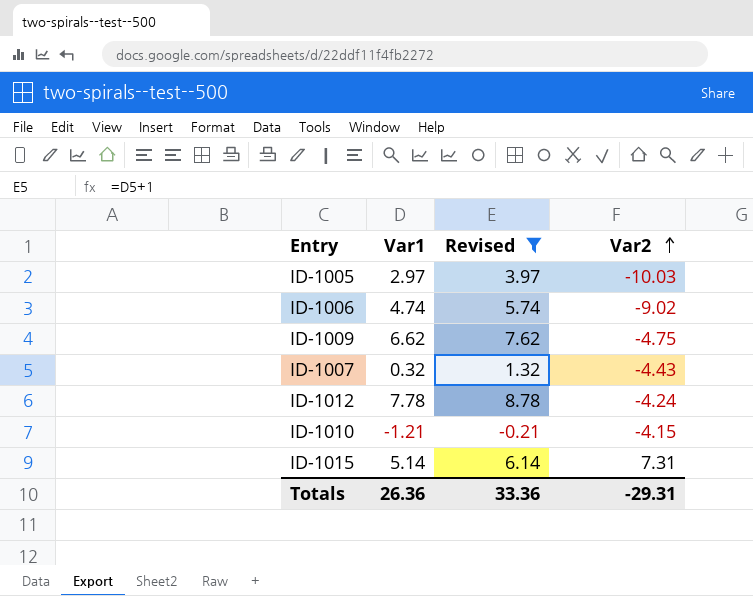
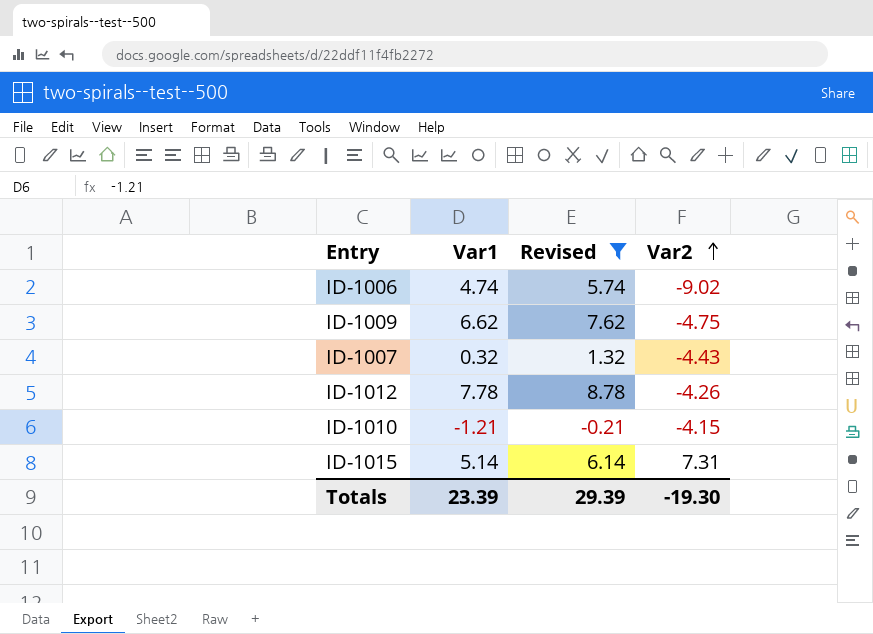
row ID-1005: 2.97 | 3.97 | -10.03 -> none
ID-1012 | Var2: -4.24 -> -4.26
Totals | Var1: 26.36 -> 23.39
Totals | Revised: 33.36 -> 29.39
Totals | Var2: -29.31 -> -19.30

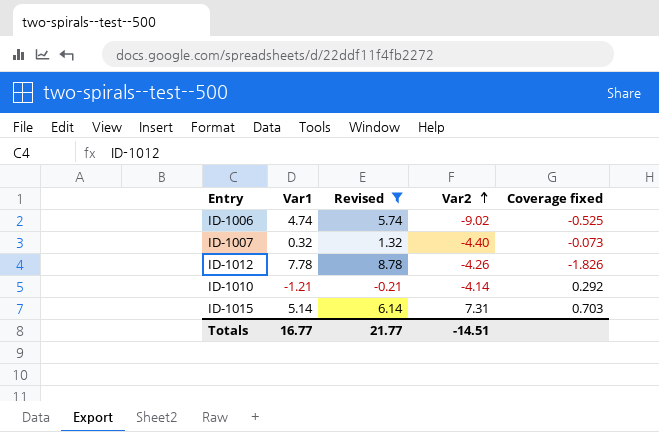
column Coverage fixed | formula: none -> [Var1] / [Var2]
row ID-1009: 6.62 | 7.62 | -4.75 -> none
ID-1007 | Var2: -4.43 -> -4.40
ID-1010 | Var2: -4.15 -> -4.14
Totals | Var1: 23.39 -> 16.77
Totals | Revised: 29.39 -> 21.77
Totals | Var2: -19.30 -> -14.51

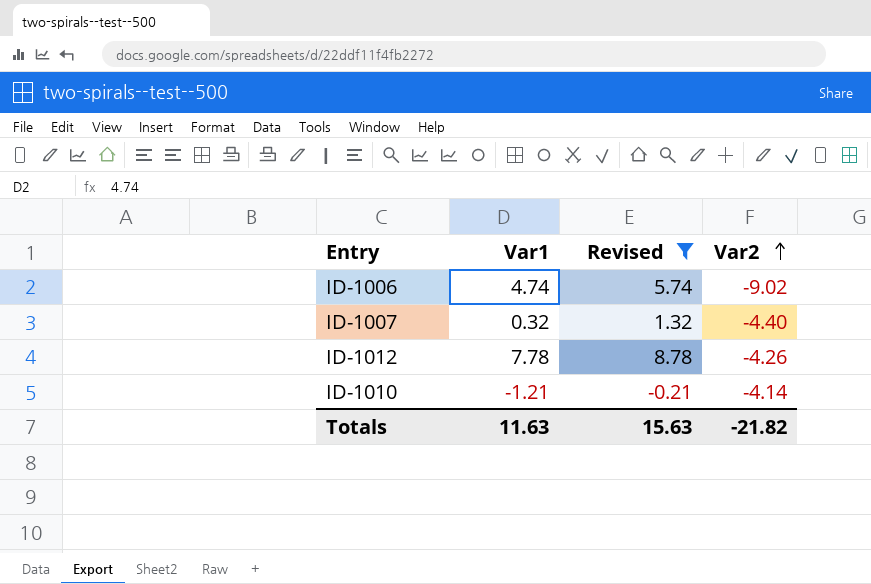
column Coverage fixed | formula: [Var1] / [Var2] -> none
row ID-1015: 5.14 | 6.14 | 7.31 | 0.703 -> none
Totals | Var1: 16.77 -> 11.63
Totals | Revised: 21.77 -> 15.63
Totals | Var2: -14.51 -> -21.82

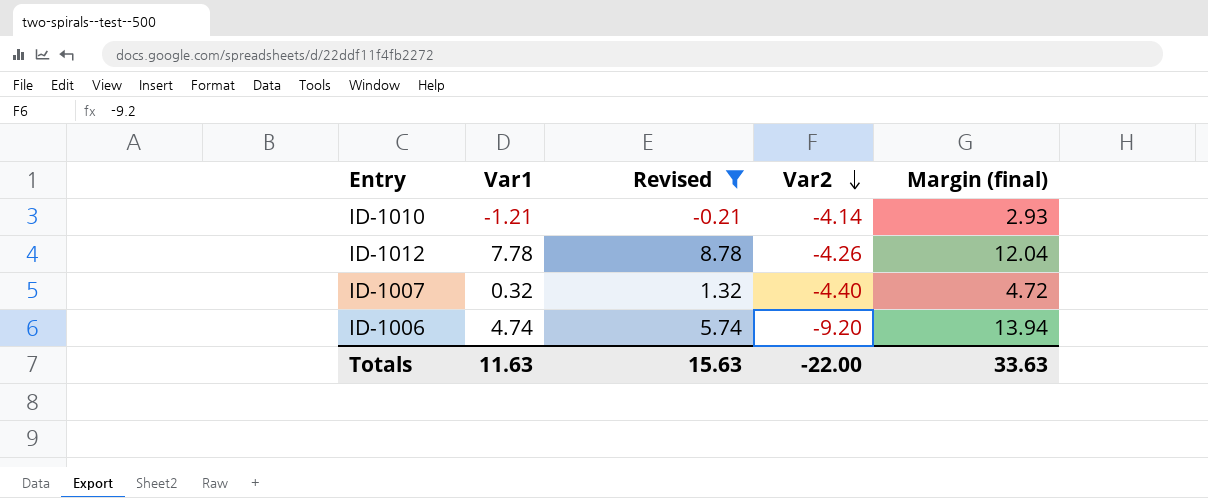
row order: Var2 ascending -> Var2 descending
column Margin (final) | formula: none -> [Var1] - [Var2]
ID-1006 | Var2: -9.02 -> -9.20
Totals | Var2: -21.82 -> -22.00

